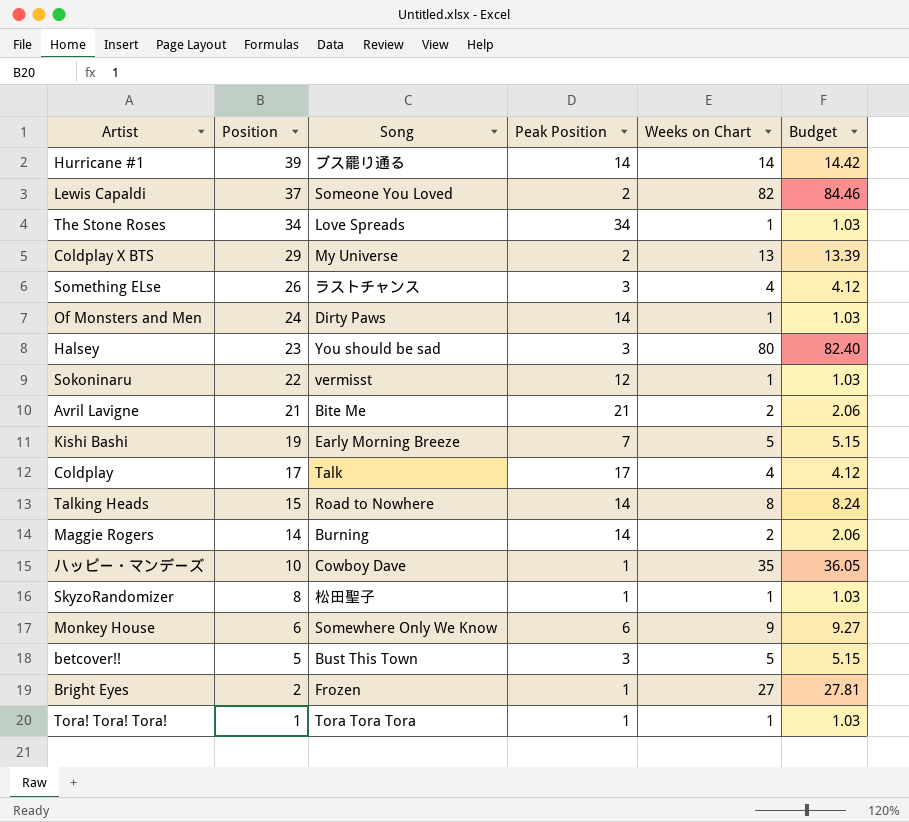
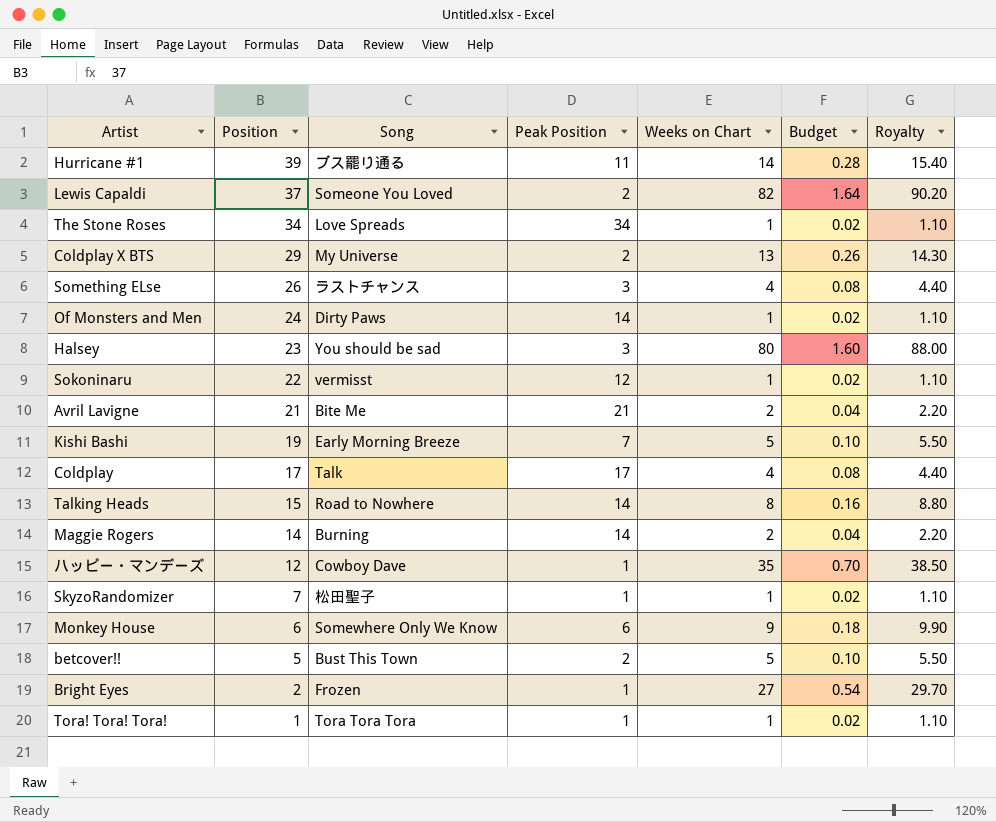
column Budget | formula: [Weeks on Chart] * 1.03 -> [Weeks on Chart] * 0.02
column Royalty | formula: none -> [Weeks on Chart] * 1.1
Hurricane #1 | Peak Position: 14 -> 11
ハッピー・マンデーズ | Position: 10 -> 12
SkyzoRandomizer | Position: 8 -> 7
betcover!! | Peak Position: 3 -> 2

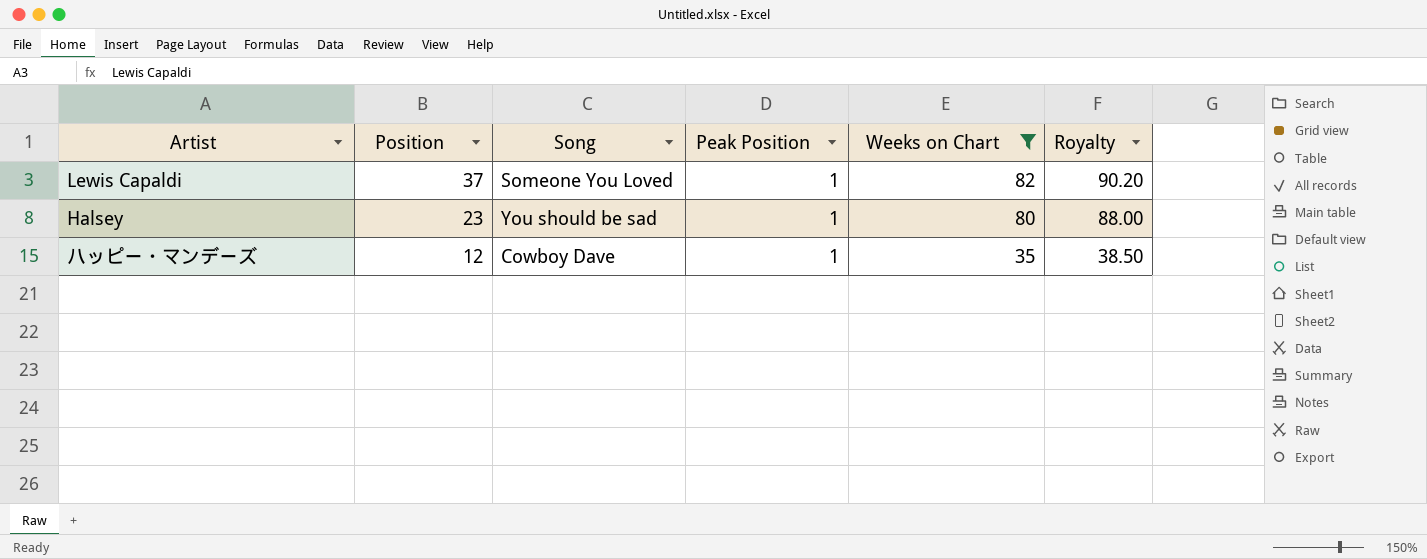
filter: none -> Weeks on Chart >= 35
column Budget | formula: [Weeks on Chart] * 0.02 -> none
Lewis Capaldi | Peak Position: 2 -> 1
Halsey | Peak Position: 3 -> 1

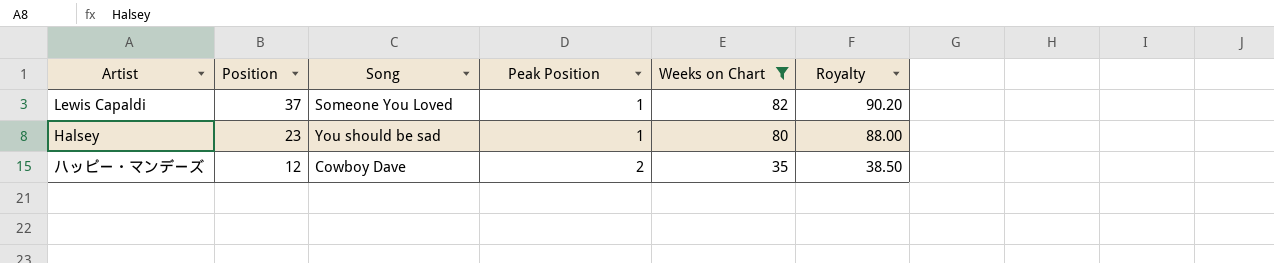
ハッピー・マンデーズ | Peak Position: 1 -> 2

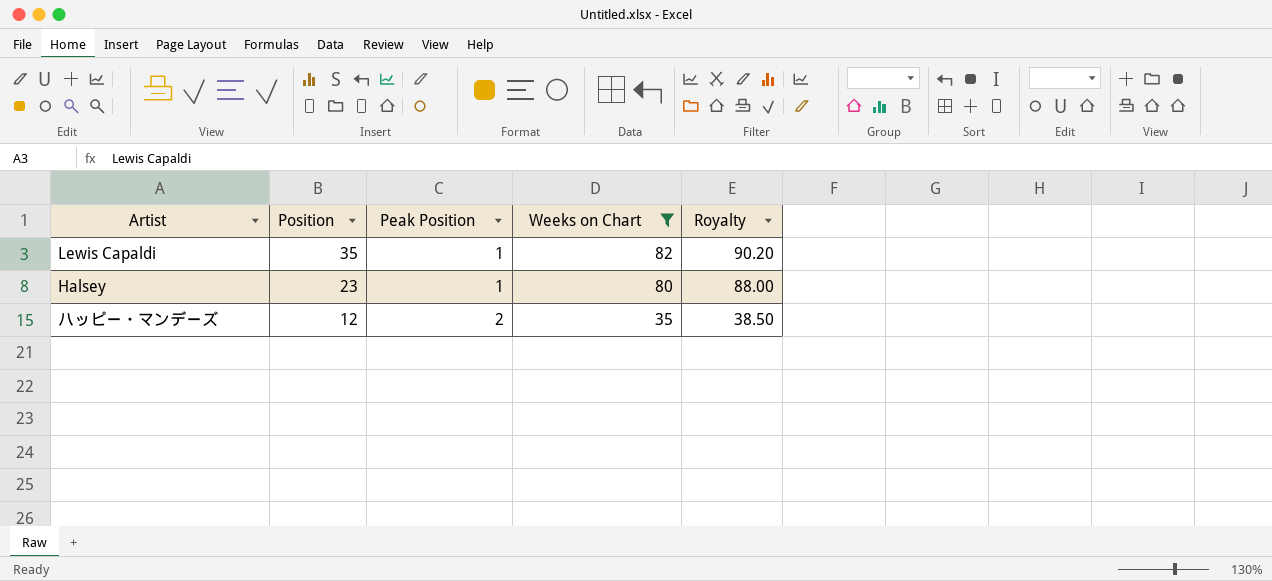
column Song | position: 3 -> none
Lewis Capaldi | Position: 37 -> 35

